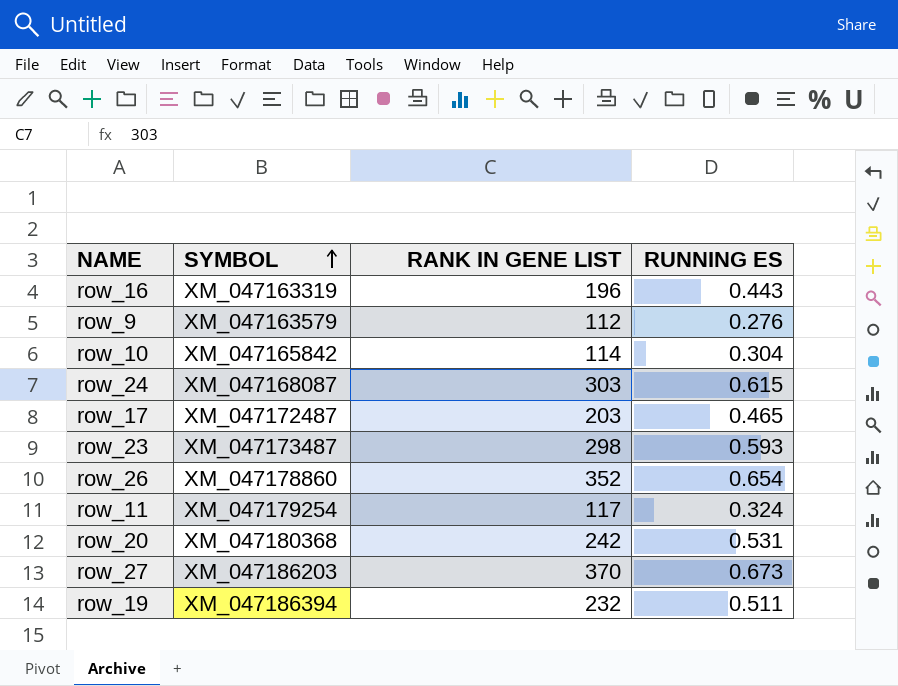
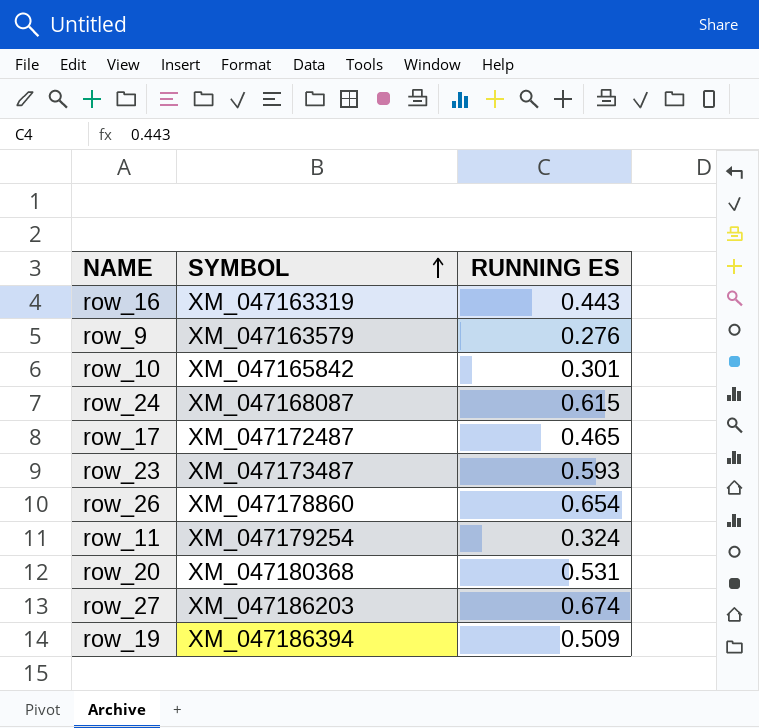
column RANK IN GENE LIST | position: 3 -> none
row_10 | RUNNING ES: 0.304 -> 0.301
row_27 | RUNNING ES: 0.673 -> 0.674
row_19 | RUNNING ES: 0.511 -> 0.509

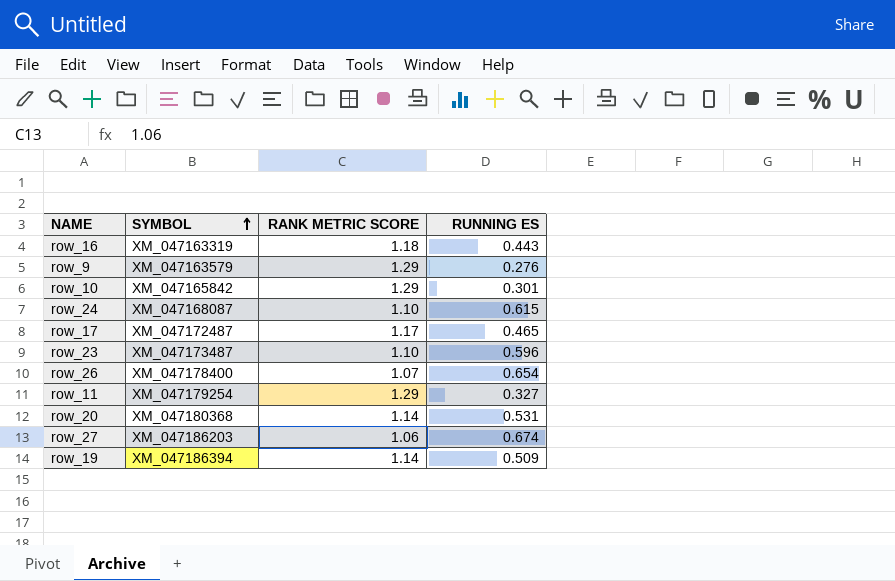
column RANK METRIC SCORE | position: none -> 3
row_23 | RUNNING ES: 0.593 -> 0.596
row_26 | SYMBOL: XM_047178860 -> XM_047178400
row_11 | RUNNING ES: 0.324 -> 0.327

